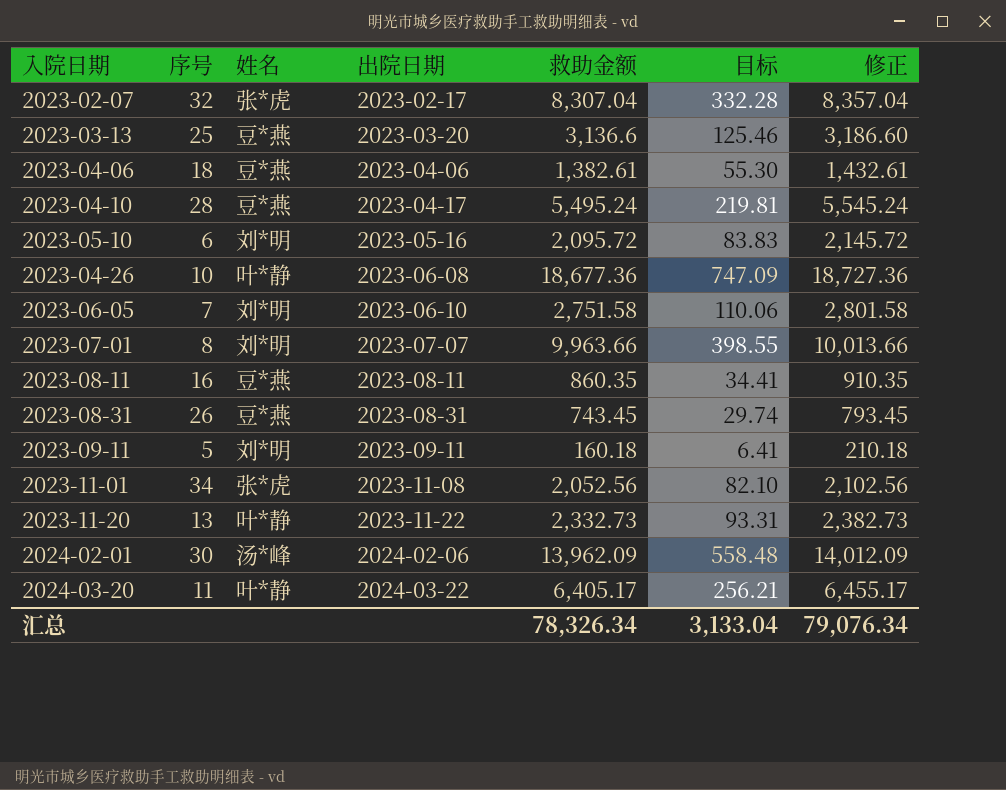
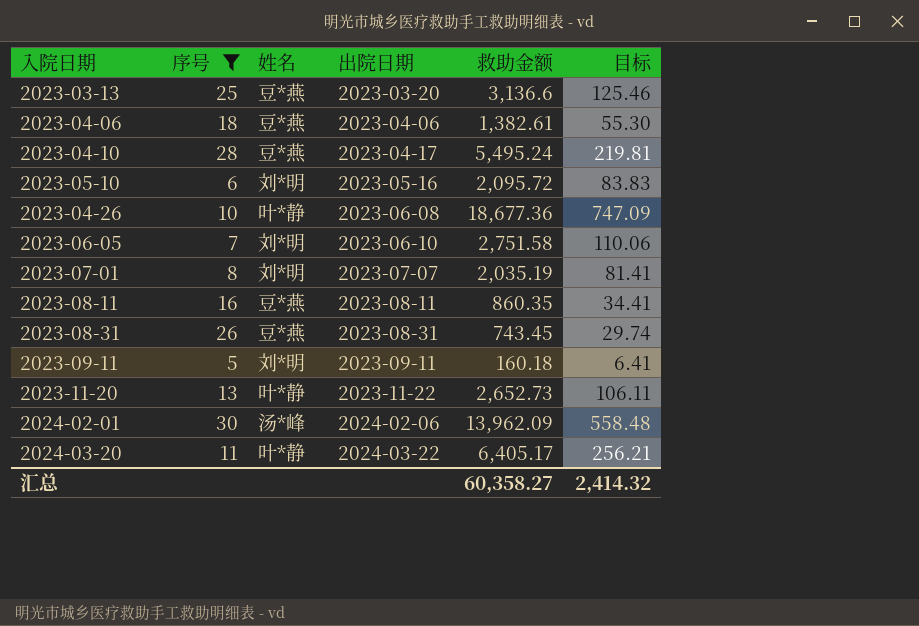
filter: none -> 序号 <= 30
column 修正 | formula: [救助金额] + 50 -> none
2023-07-01 | 救助金额: 9,963.66 -> 2,035.19
2023-07-01 | 目标: 398.55 -> 81.41
2023-11-20 | 救助金额: 2,332.73 -> 2,652.73
2023-11-20 | 目标: 93.31 -> 106.11
汇总 | 救助金额: 78,326.34 -> 60,358.27
汇总 | 目标: 3,133.04 -> 2,414.32

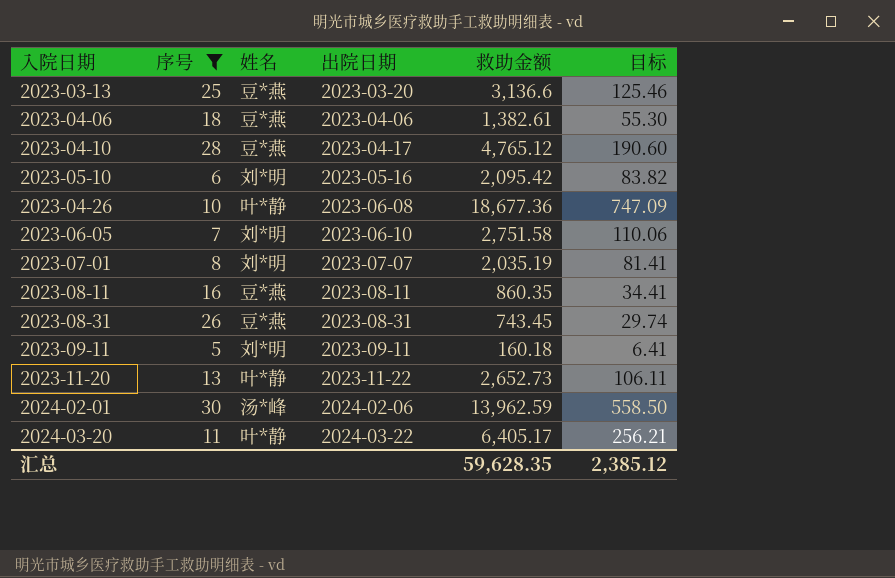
2023-04-10 | 救助金额: 5,495.24 -> 4,765.12
2023-04-10 | 目标: 219.81 -> 190.60
2023-05-10 | 救助金额: 2,095.72 -> 2,095.42
2023-05-10 | 目标: 83.83 -> 83.82
2024-02-01 | 救助金额: 13,962.09 -> 13,962.59
2024-02-01 | 目标: 558.48 -> 558.50
汇总 | 救助金额: 60,358.27 -> 59,628.35
汇总 | 目标: 2,414.32 -> 2,385.12

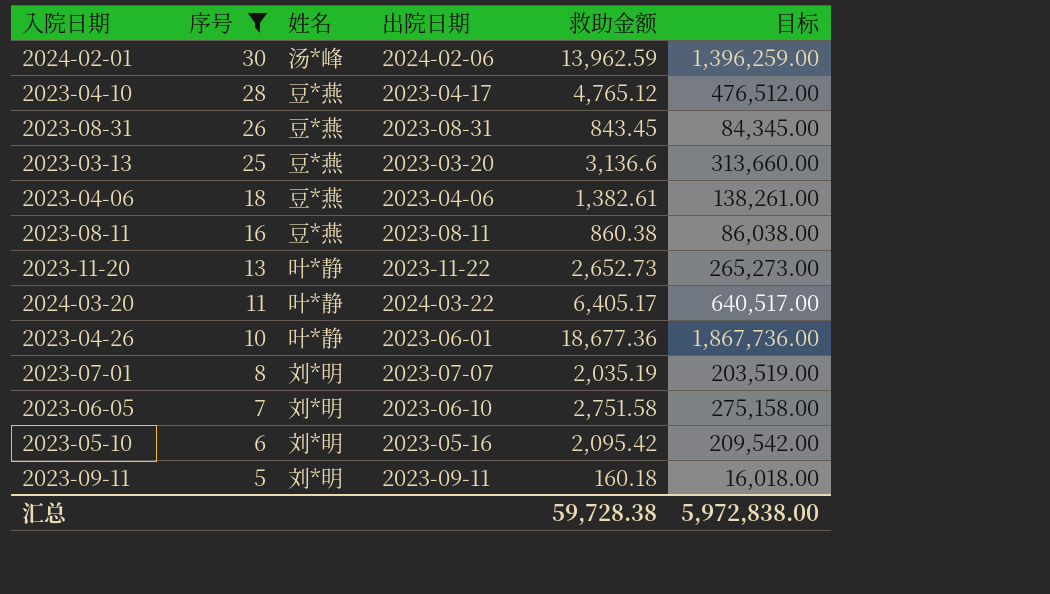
row order: 出院日期 ascending -> 序号 descending
column 目标 | formula: [救助金额] * 0.04 -> [救助金额] * 100
2023-08-31 | 救助金额: 743.45 -> 843.45
2023-08-11 | 救助金额: 860.35 -> 860.38
2023-04-26 | 出院日期: 2023-06-08 -> 2023-06-01
汇总 | 救助金额: 59,628.35 -> 59,728.38
汇总 | 目标: 2,385.12 -> 5,972,838.00

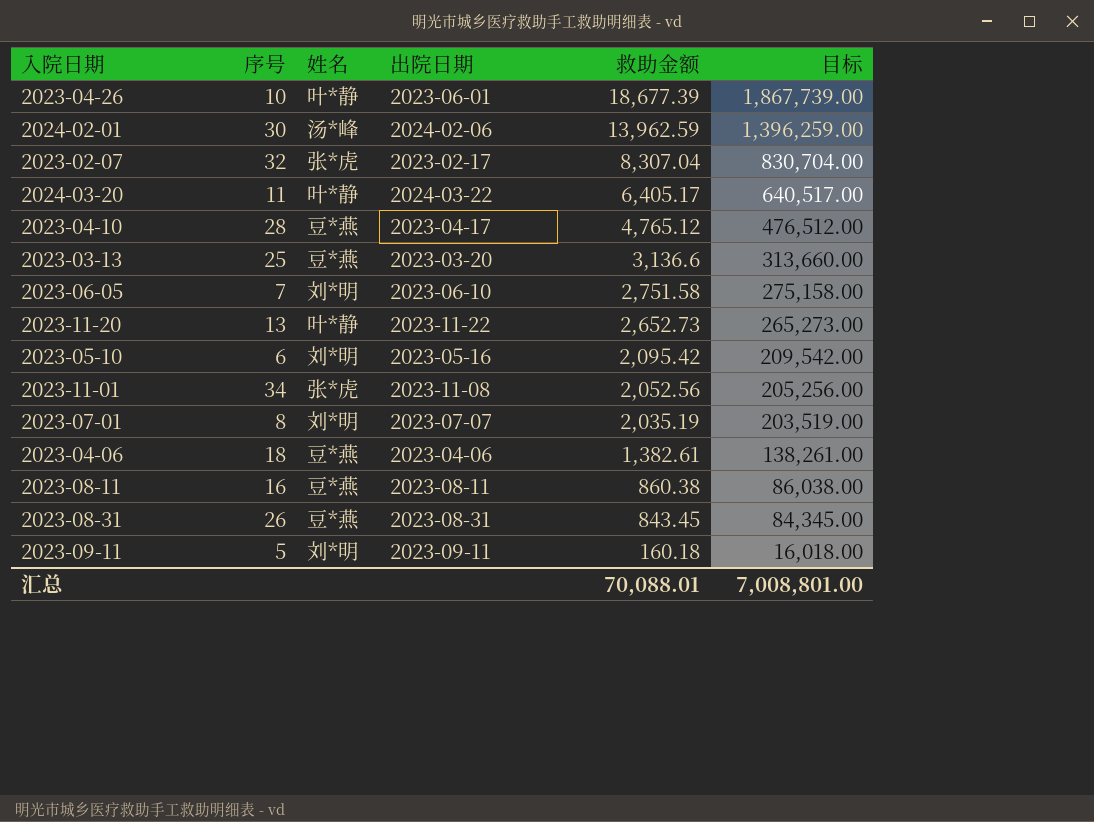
filter: 序号 <= 30 -> none
row order: 序号 descending -> 救助金额 descending
2023-04-26 | 救助金额: 18,677.36 -> 18,677.39
2023-04-26 | 目标: 1,867,736.00 -> 1,867,739.00
汇总 | 救助金额: 59,728.38 -> 70,088.01
汇总 | 目标: 5,972,838.00 -> 7,008,801.00

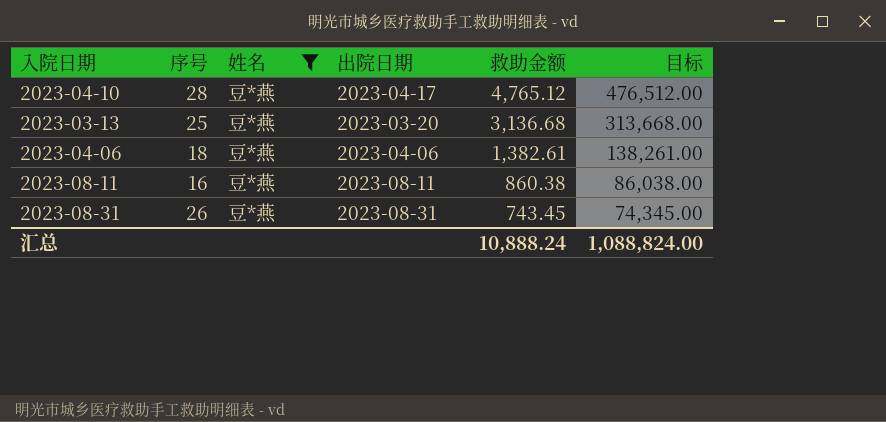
filter: none -> 姓名 = 豆*燕
2023-03-13 | 救助金额: 3,136.6 -> 3,136.68
2023-03-13 | 目标: 313,660.00 -> 313,668.00
2023-08-31 | 救助金额: 843.45 -> 743.45
2023-08-31 | 目标: 84,345.00 -> 74,345.00
汇总 | 救助金额: 70,088.01 -> 10,888.24
汇总 | 目标: 7,008,801.00 -> 1,088,824.00

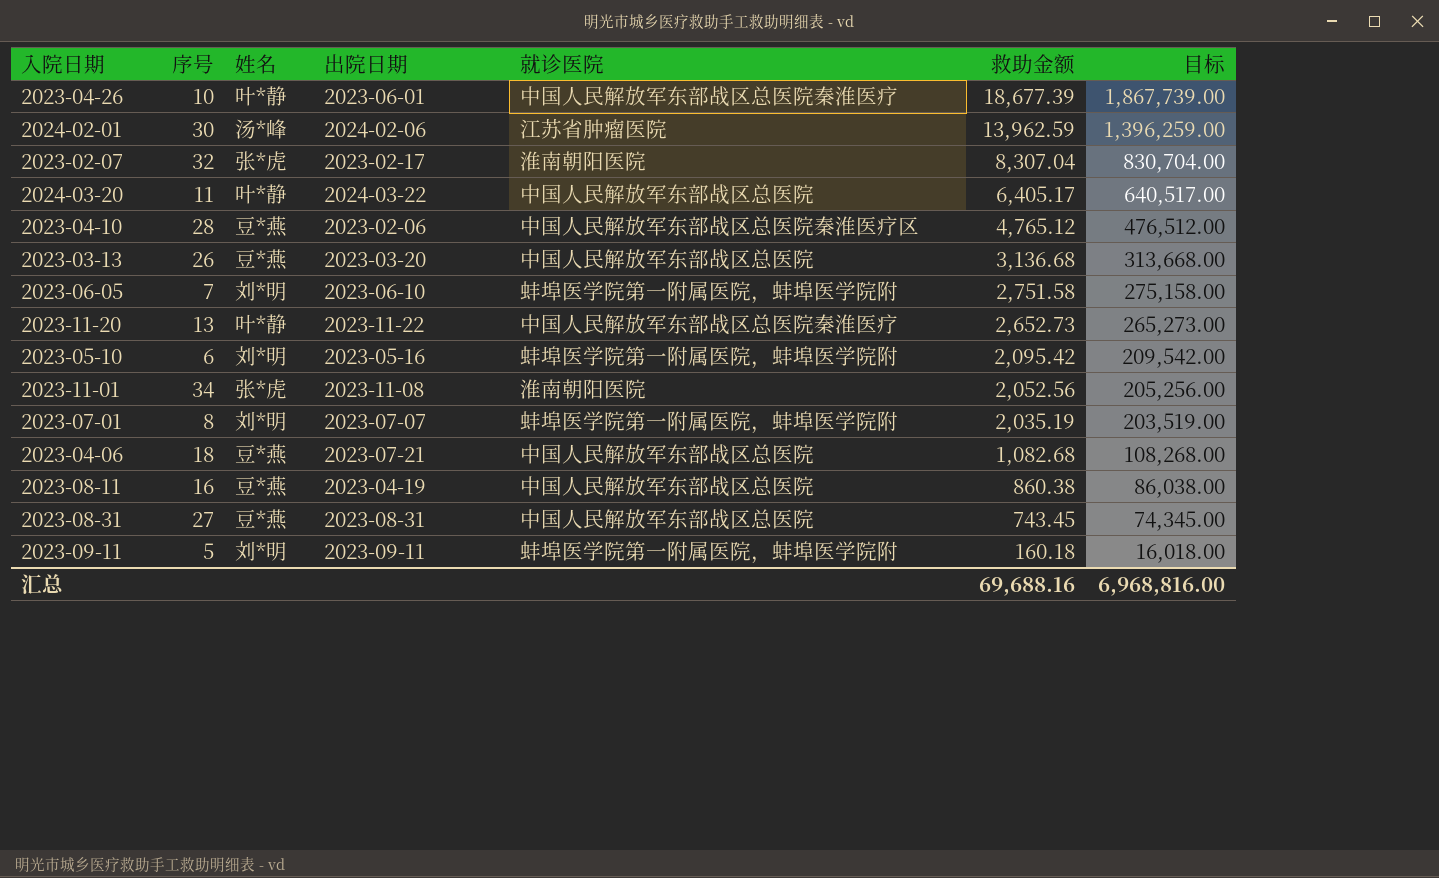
filter: 姓名 = 豆*燕 -> none
column 就诊医院 | position: none -> 5
2023-04-10 | 出院日期: 2023-04-17 -> 2023-02-06
2023-03-13 | 序号: 25 -> 26
2023-04-06 | 出院日期: 2023-04-06 -> 2023-07-21
2023-04-06 | 救助金额: 1,382.61 -> 1,082.68
2023-04-06 | 目标: 138,261.00 -> 108,268.00
2023-08-11 | 出院日期: 2023-08-11 -> 2023-04-19
2023-08-31 | 序号: 26 -> 27
汇总 | 救助金额: 10,888.24 -> 69,688.16
汇总 | 目标: 1,088,824.00 -> 6,968,816.00

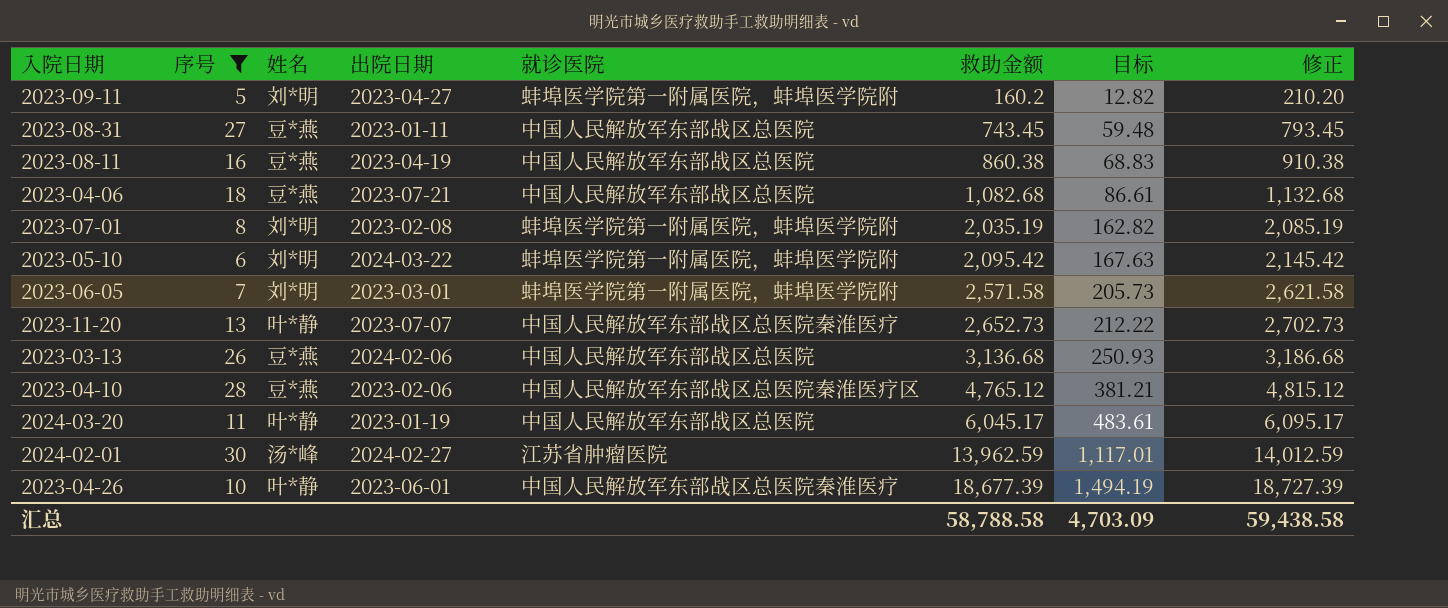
filter: none -> 序号 <= 30
row order: 救助金额 descending -> 救助金额 ascending
column 目标 | formula: [救助金额] * 100 -> [救助金额] * 0.08
column 修正 | formula: none -> [救助金额] + 50
2023-09-11 | 出院日期: 2023-09-11 -> 2023-04-27
2023-09-11 | 救助金额: 160.18 -> 160.2
2023-08-31 | 出院日期: 2023-08-31 -> 2023-01-11
2023-07-01 | 出院日期: 2023-07-07 -> 2023-02-08
2023-05-10 | 出院日期: 2023-05-16 -> 2024-03-22
2023-06-05 | 出院日期: 2023-06-10 -> 2023-03-01
2023-06-05 | 救助金额: 2,751.58 -> 2,571.58
2023-11-20 | 出院日期: 2023-11-22 -> 2023-07-07
2023-03-13 | 出院日期: 2023-03-20 -> 2024-02-06
2024-03-20 | 出院日期: 2024-03-22 -> 2023-01-19
2024-03-20 | 救助金额: 6,405.17 -> 6,045.17
2024-02-01 | 出院日期: 2024-02-06 -> 2024-02-27
汇总 | 救助金额: 69,688.16 -> 58,788.58
汇总 | 目标: 6,968,816.00 -> 4,703.09

